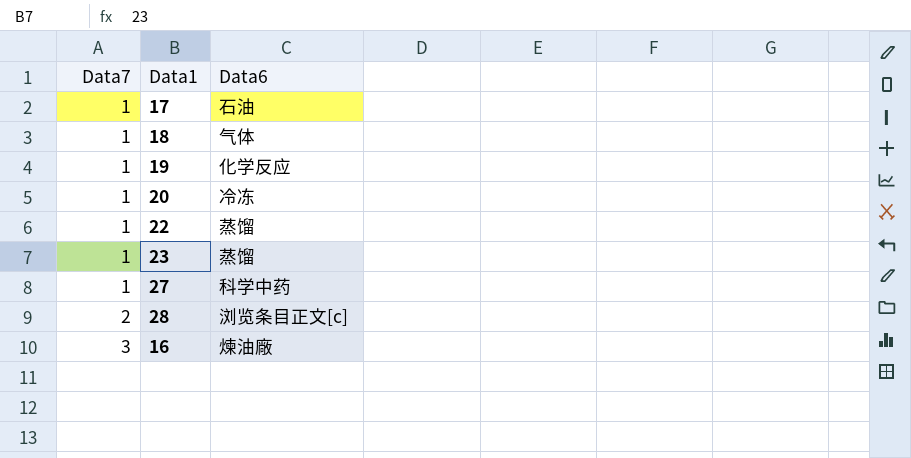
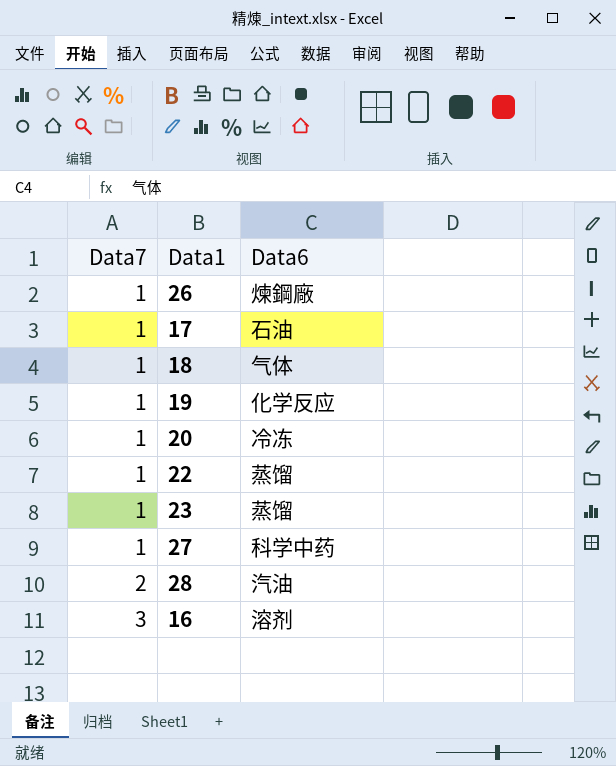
row 26: none -> 1 | 煉鋼廠
28 | Data6: 浏览条目正文[c] -> 汽油
16 | Data6: 煉油廠 -> 溶剂

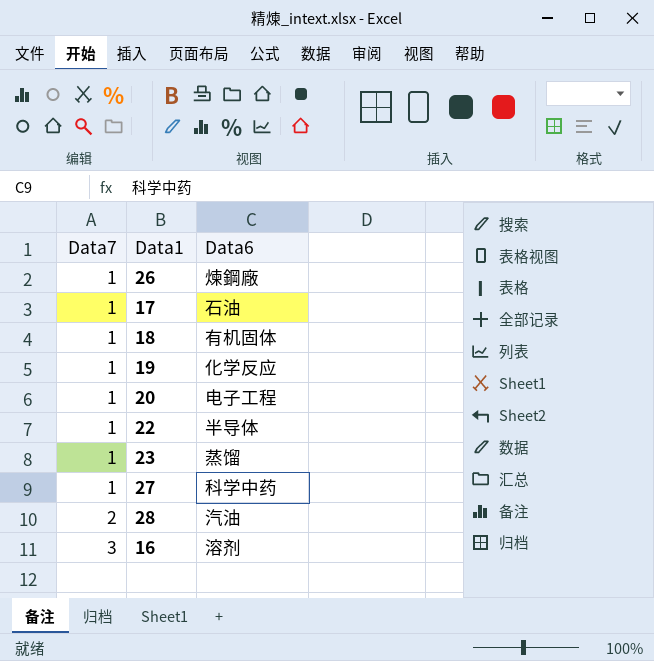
18 | Data6: 气体 -> 有机固体
20 | Data6: 冷冻 -> 电子工程
22 | Data6: 蒸馏 -> 半导体

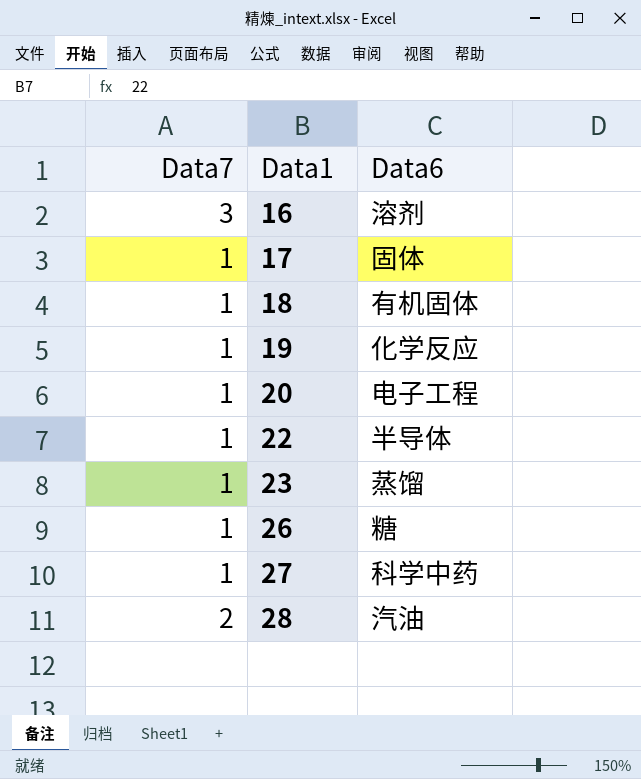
row order: Data7 ascending -> Data1 ascending
17 | Data6: 石油 -> 固体
26 | Data6: 煉鋼廠 -> 糖

